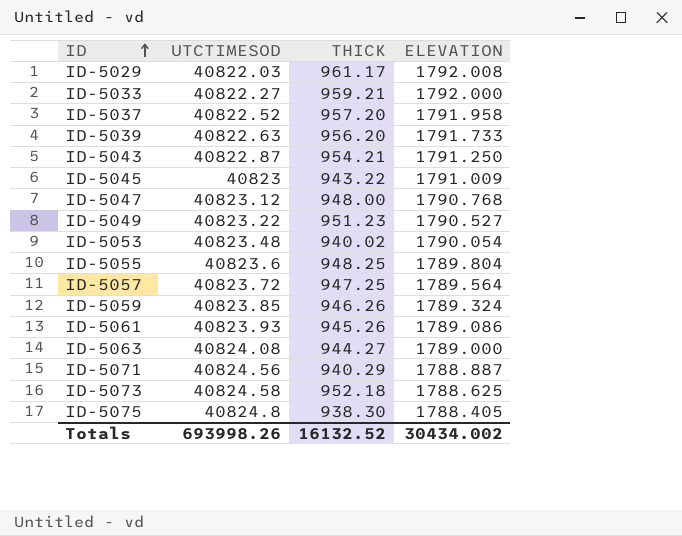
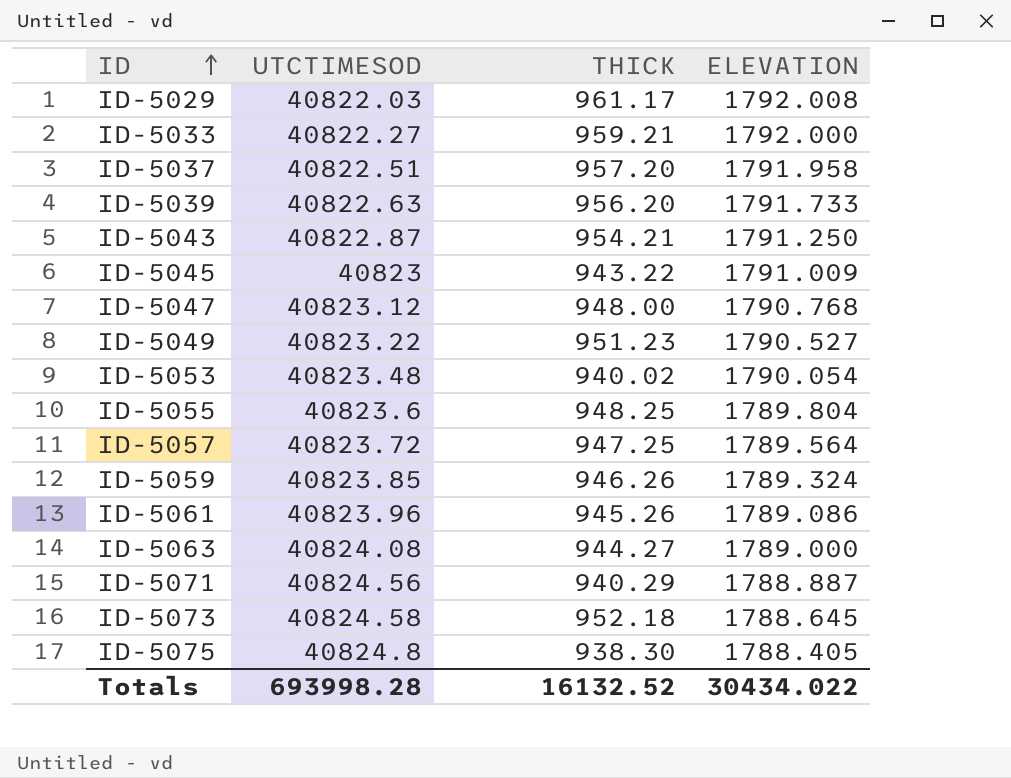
ID-5037 | UTCTIMESOD: 40822.52 -> 40822.51
ID-5061 | UTCTIMESOD: 40823.93 -> 40823.96
ID-5073 | ELEVATION: 1788.625 -> 1788.645
Totals | UTCTIMESOD: 693998.26 -> 693998.28
Totals | ELEVATION: 30434.002 -> 30434.022

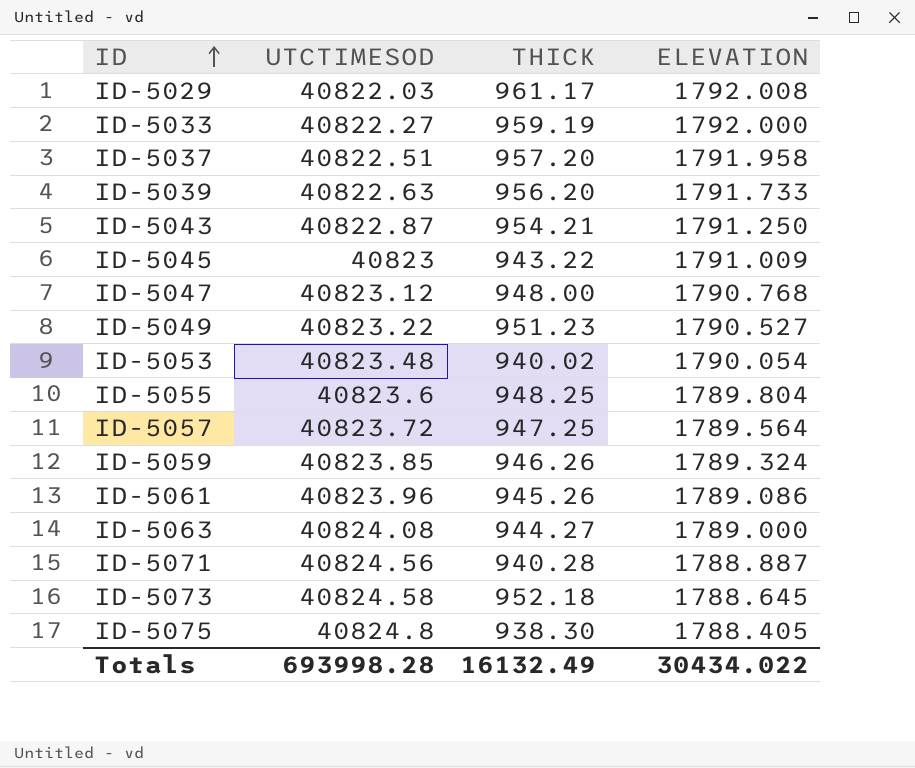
ID-5033 | THICK: 959.21 -> 959.19
ID-5071 | THICK: 940.29 -> 940.28
Totals | THICK: 16132.52 -> 16132.49

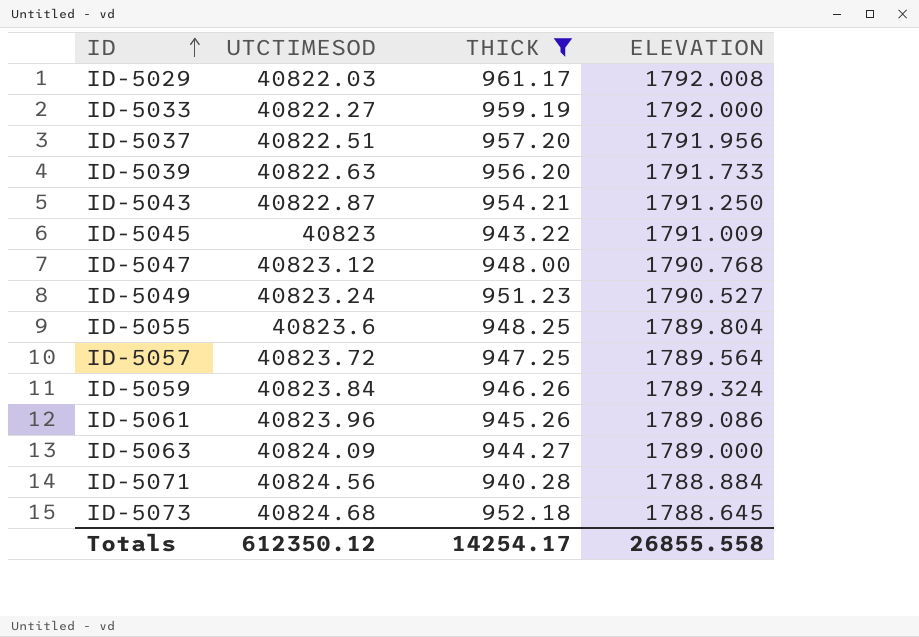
filter: none -> THICK >= 940.28
ID-5037 | ELEVATION: 1791.958 -> 1791.956
ID-5049 | UTCTIMESOD: 40823.22 -> 40823.24
ID-5059 | UTCTIMESOD: 40823.85 -> 40823.84
ID-5063 | UTCTIMESOD: 40824.08 -> 40824.09
ID-5071 | ELEVATION: 1788.887 -> 1788.884
ID-5073 | UTCTIMESOD: 40824.58 -> 40824.68
Totals | UTCTIMESOD: 693998.28 -> 612350.12
Totals | THICK: 16132.49 -> 14254.17
Totals | ELEVATION: 30434.022 -> 26855.558

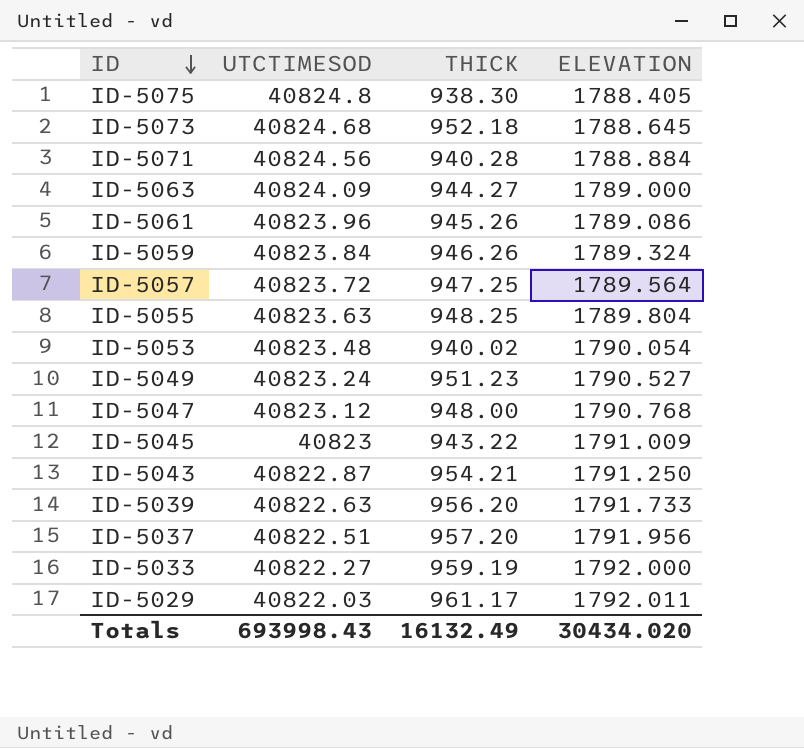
filter: THICK >= 940.28 -> none
row order: ID ascending -> ID descending
ID-5055 | UTCTIMESOD: 40823.6 -> 40823.63
ID-5029 | ELEVATION: 1792.008 -> 1792.011
Totals | UTCTIMESOD: 612350.12 -> 693998.43
Totals | THICK: 14254.17 -> 16132.49
Totals | ELEVATION: 26855.558 -> 30434.020

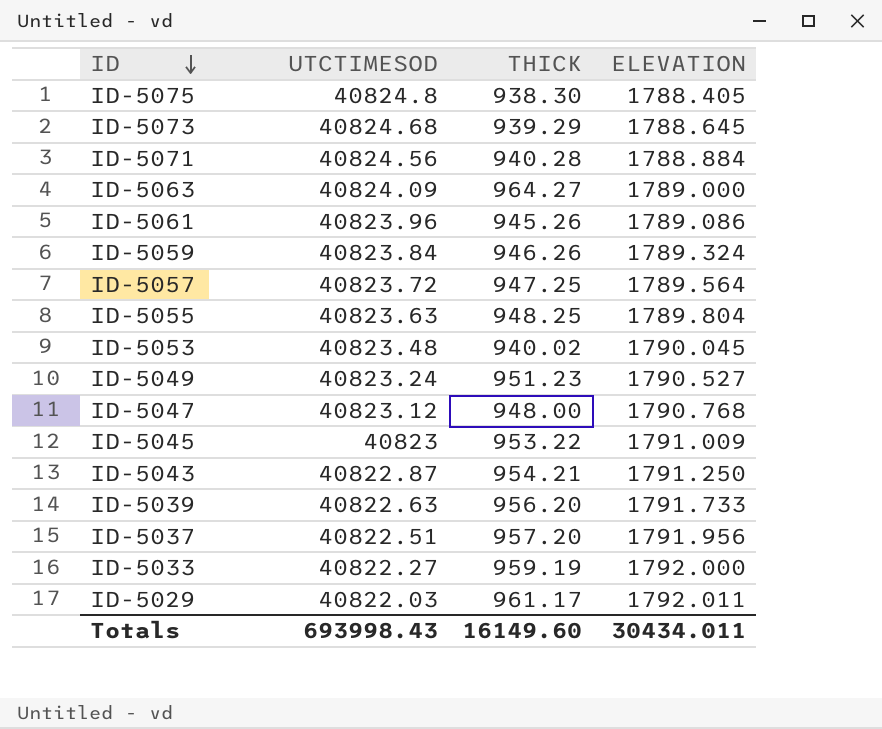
ID-5073 | THICK: 952.18 -> 939.29
ID-5063 | THICK: 944.27 -> 964.27
ID-5053 | ELEVATION: 1790.054 -> 1790.045
ID-5045 | THICK: 943.22 -> 953.22
Totals | THICK: 16132.49 -> 16149.60
Totals | ELEVATION: 30434.020 -> 30434.011

